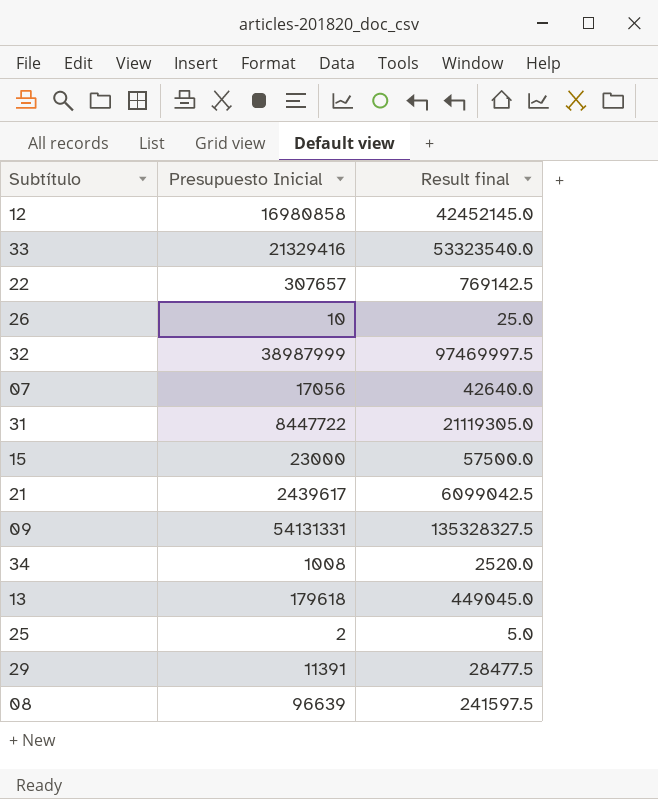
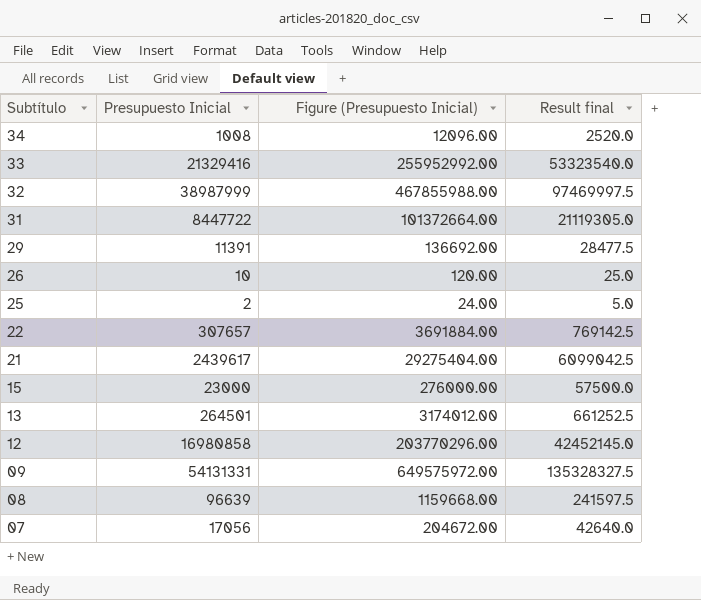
row order: none -> Subtítulo descending
column Figure (Presupuesto Inicial) | formula: none -> [Presupuesto Inicial] * 12
13 | Presupuesto Inicial: 179618 -> 264501
13 | Result final: 449045.0 -> 661252.5

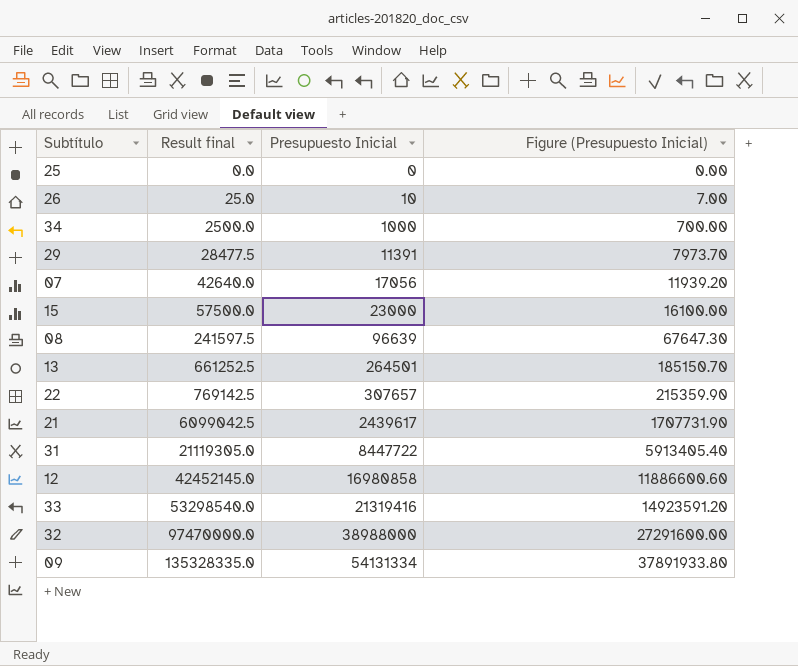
row order: Subtítulo descending -> Result final ascending
column Result final | position: 4 -> 2
column Figure (Presupuesto Inicial) | formula: [Presupuesto Inicial] * 12 -> [Presupuesto Inicial] * 0.7
25 | Result final: 5.0 -> 0.0
25 | Presupuesto Inicial: 2 -> 0
34 | Result final: 2520.0 -> 2500.0
34 | Presupuesto Inicial: 1008 -> 1000
33 | Result final: 53323540.0 -> 53298540.0
33 | Presupuesto Inicial: 21329416 -> 21319416
32 | Result final: 97469997.5 -> 97470000.0
32 | Presupuesto Inicial: 38987999 -> 38988000
09 | Result final: 135328327.5 -> 135328335.0
09 | Presupuesto Inicial: 54131331 -> 54131334

